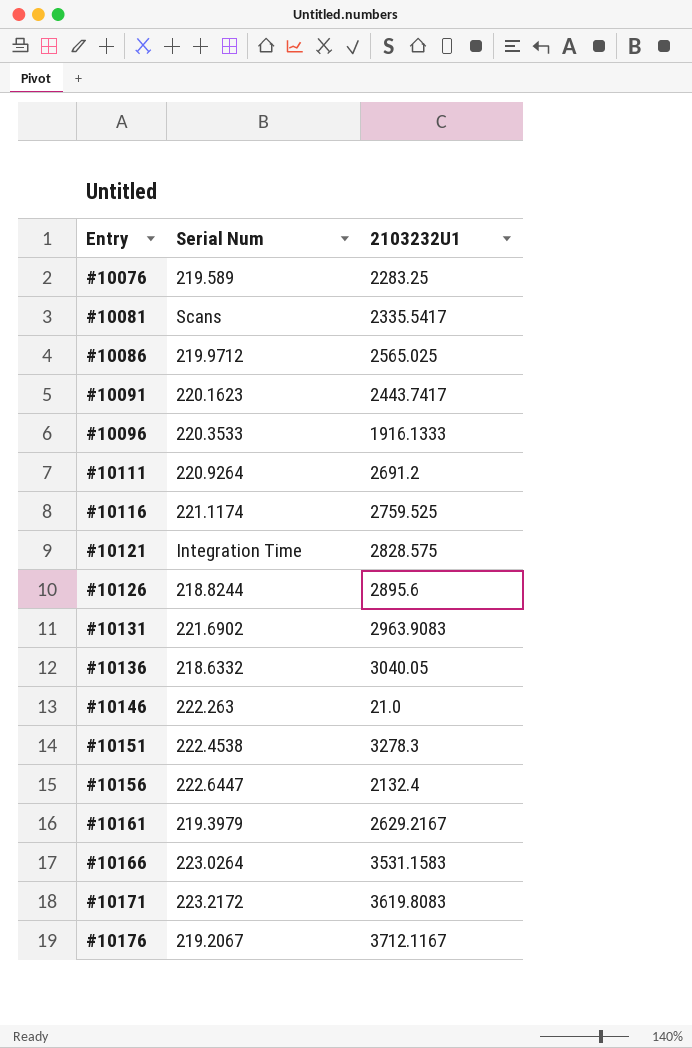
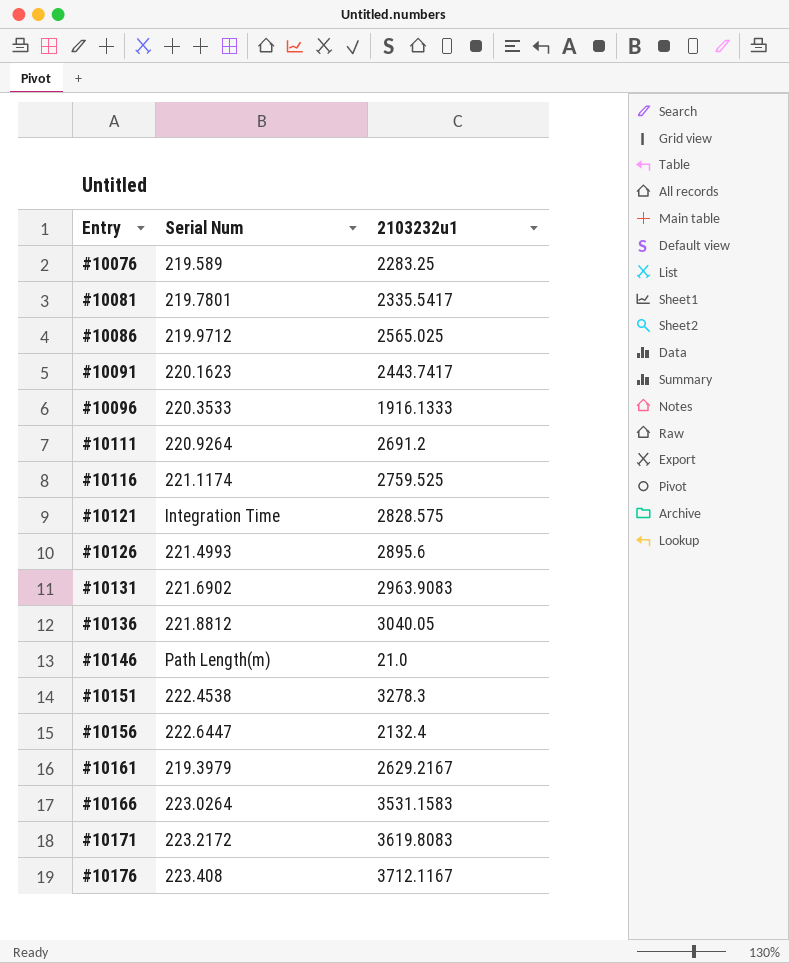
column name: 2103232U1 -> 2103232u1
#10081 | Serial Num: Scans -> 219.7801
#10126 | Serial Num: 218.8244 -> 221.4993
#10136 | Serial Num: 218.6332 -> 221.8812
#10146 | Serial Num: 222.263 -> Path Length(m)
#10176 | Serial Num: 219.2067 -> 223.408

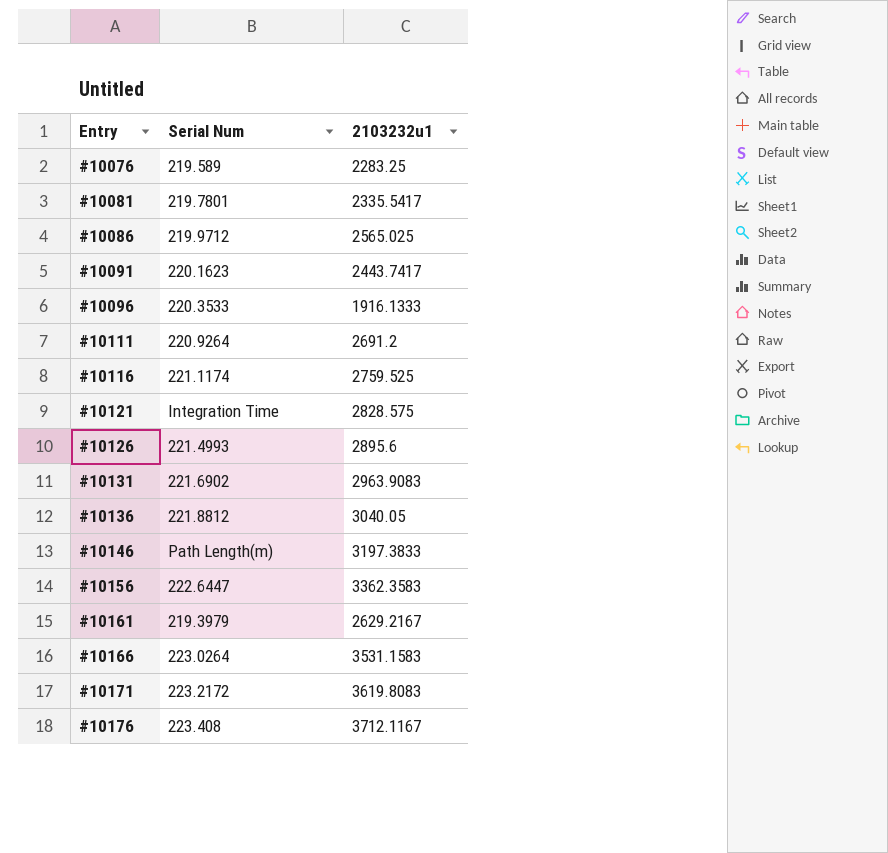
row #10151: 222.4538 | 3278.3 -> none
#10146 | 2103232u1: 21.0 -> 3197.3833
#10156 | 2103232u1: 2132.4 -> 3362.3583

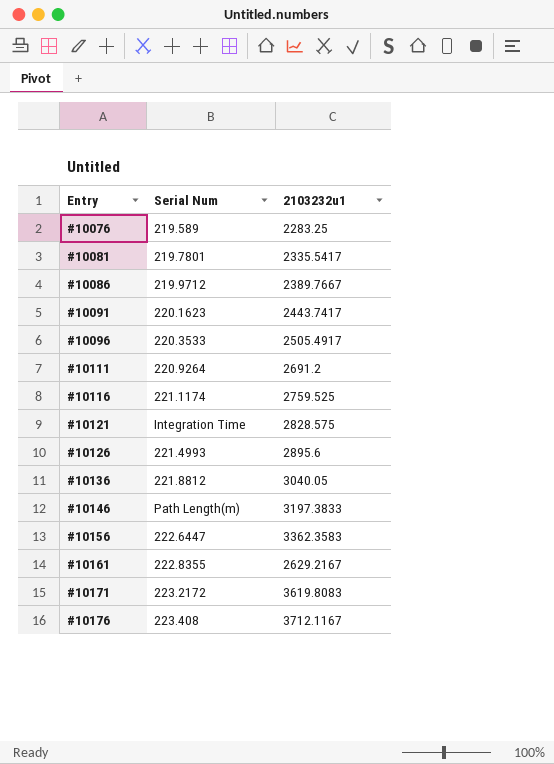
row #10131: 221.6902 | 2963.9083 -> none
row #10166: 223.0264 | 3531.1583 -> none
#10086 | 2103232u1: 2565.025 -> 2389.7667
#10096 | 2103232u1: 1916.1333 -> 2505.4917
#10161 | Serial Num: 219.3979 -> 222.8355

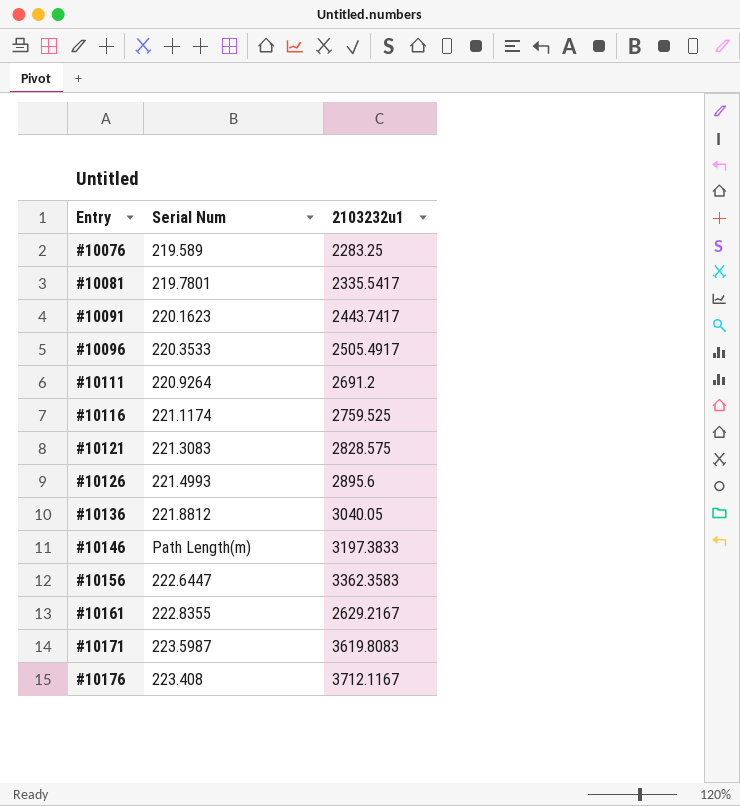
row #10086: 219.9712 | 2389.7667 -> none
#10121 | Serial Num: Integration Time -> 221.3083
#10171 | Serial Num: 223.2172 -> 223.5987

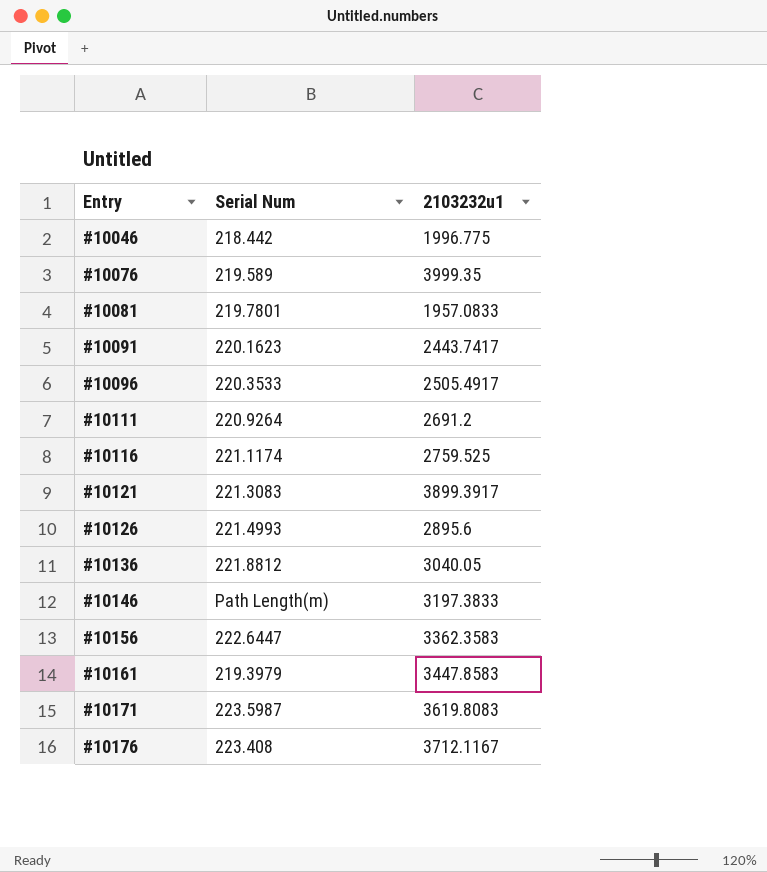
row #10046: none -> 218.442 | 1996.775
#10076 | 2103232u1: 2283.25 -> 3999.35
#10081 | 2103232u1: 2335.5417 -> 1957.0833
#10121 | 2103232u1: 2828.575 -> 3899.3917
#10161 | Serial Num: 222.8355 -> 219.3979
#10161 | 2103232u1: 2629.2167 -> 3447.8583

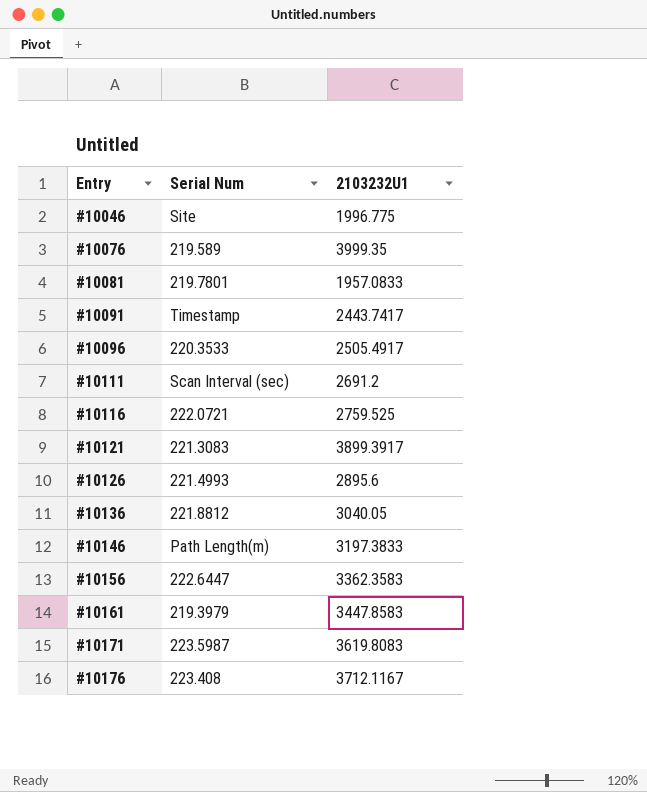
column name: 2103232u1 -> 2103232U1
#10046 | Serial Num: 218.442 -> Site
#10091 | Serial Num: 220.1623 -> Timestamp
#10111 | Serial Num: 220.9264 -> Scan Interval (sec)
#10116 | Serial Num: 221.1174 -> 222.0721

